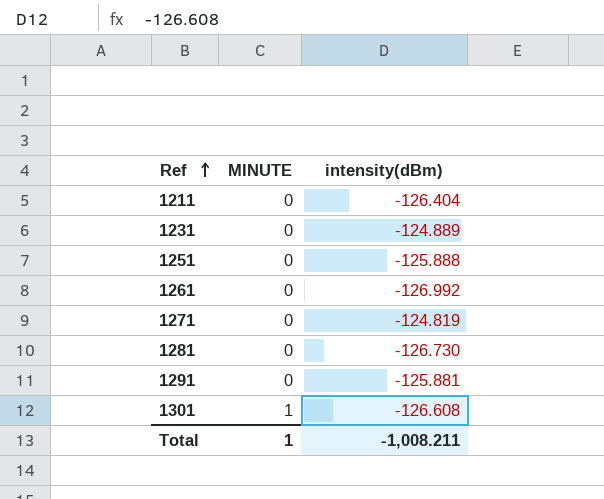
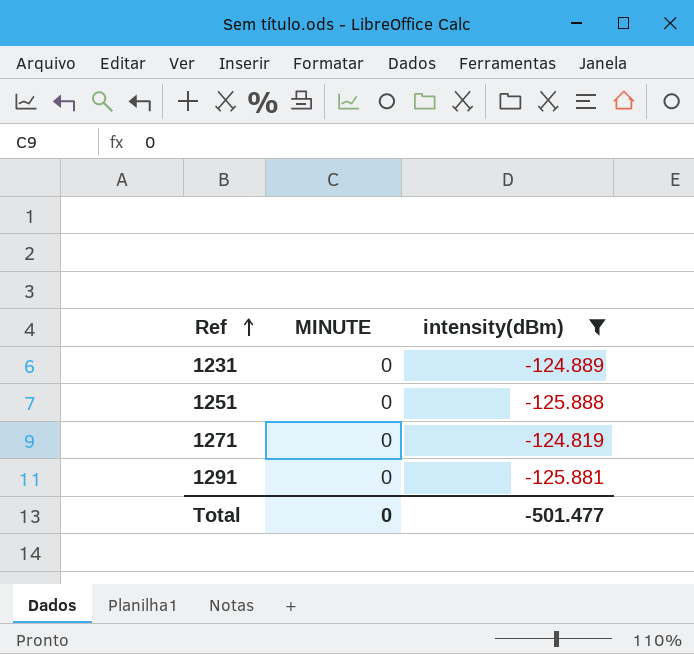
filter: none -> intensity(dBm) >= -125.888
Total | MINUTE: 1 -> 0
Total | intensity(dBm): -1,008.211 -> -501.477

